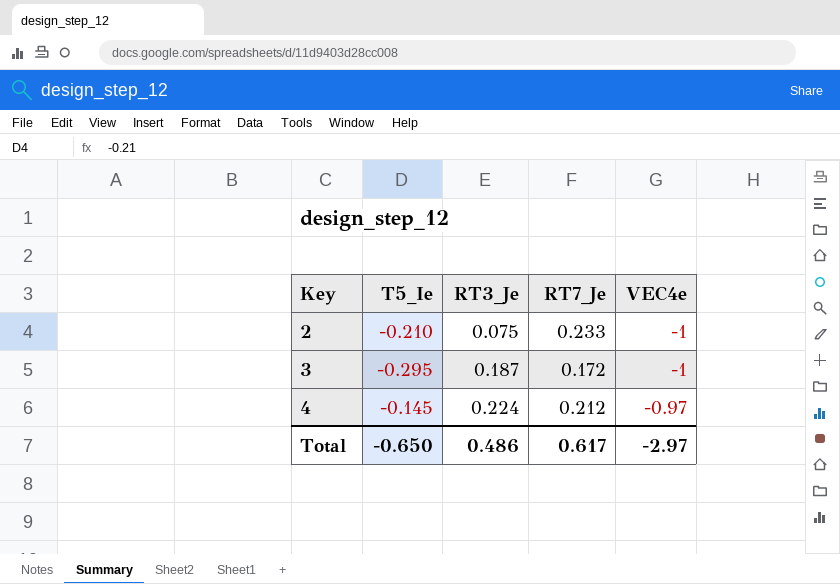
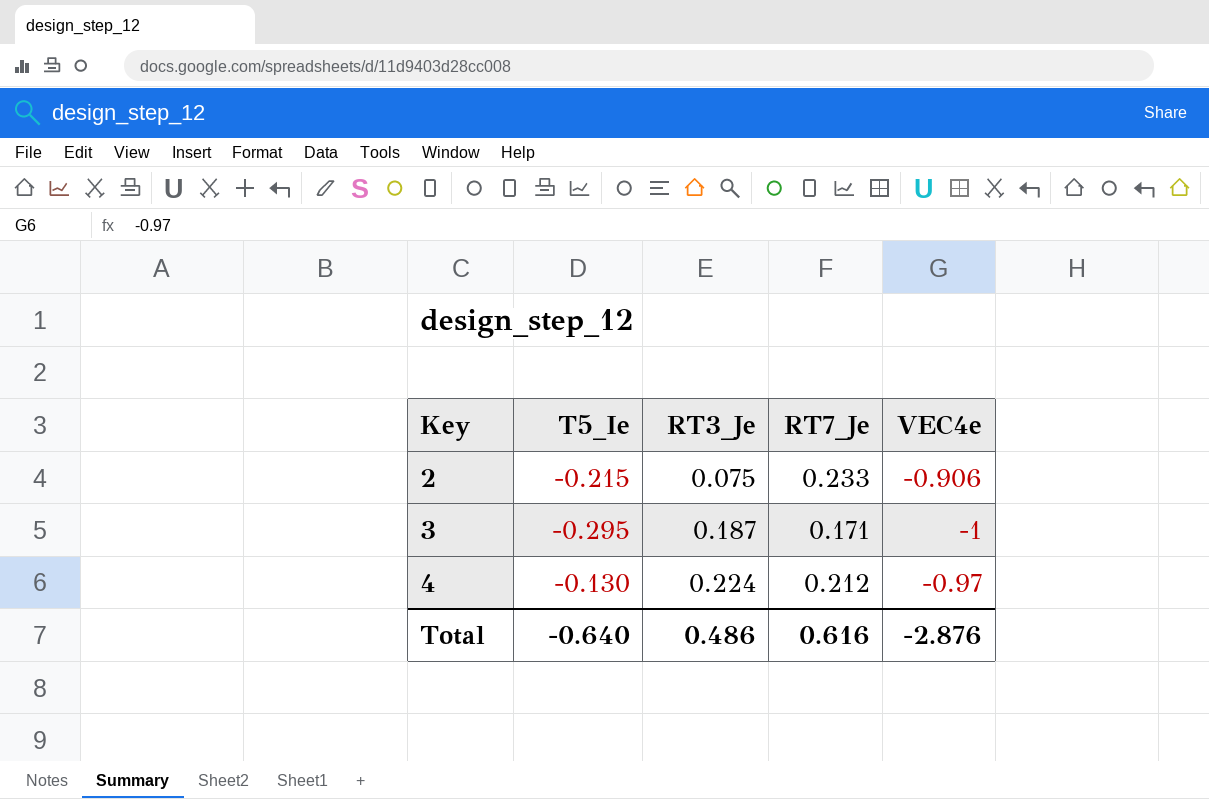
2 | T5_Ie: -0.210 -> -0.215
2 | VEC4e: -1 -> -0.906
3 | RT7_Je: 0.172 -> 0.171
4 | T5_Ie: -0.145 -> -0.130
Total | T5_Ie: -0.650 -> -0.640
Total | RT7_Je: 0.617 -> 0.616
Total | VEC4e: -2.97 -> -2.876

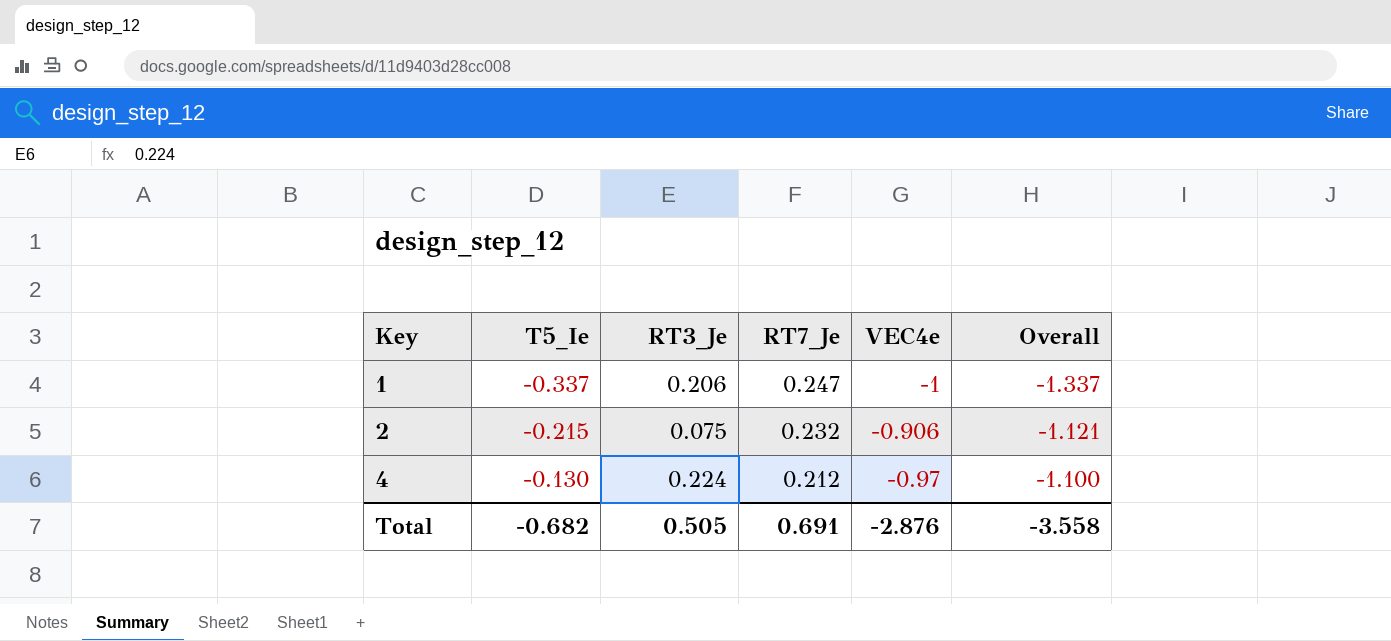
column Overall | formula: none -> [T5_Ie] + [VEC4e]
row 3: -0.295 | 0.187 | 0.171 | -1 -> none
row 1: none -> -0.337 | 0.206 | 0.247 | -1 | -1.337
2 | RT7_Je: 0.233 -> 0.232
Total | T5_Ie: -0.640 -> -0.682
Total | RT3_Je: 0.486 -> 0.505
Total | RT7_Je: 0.616 -> 0.691

